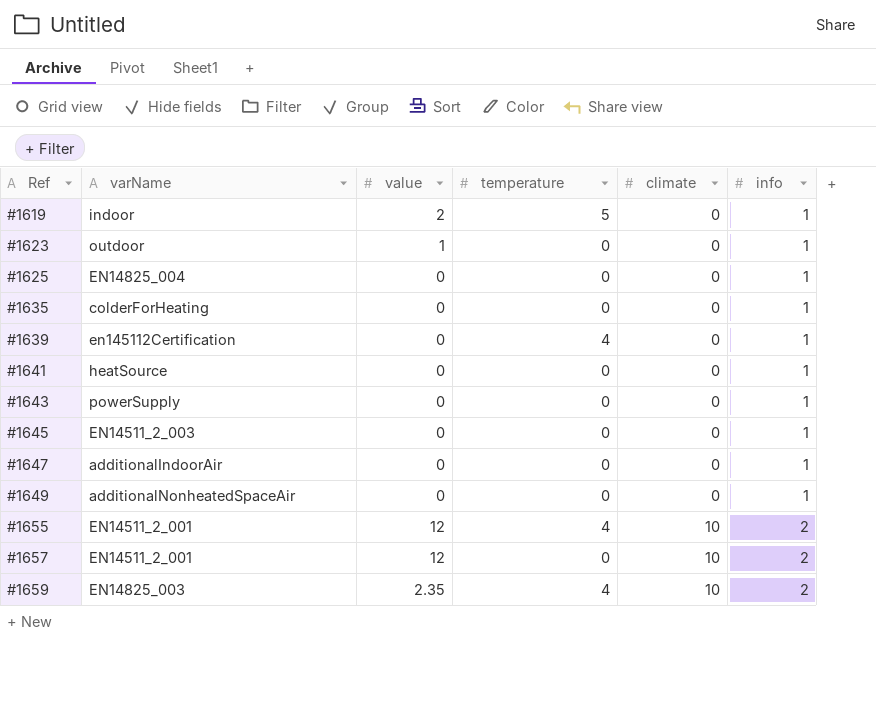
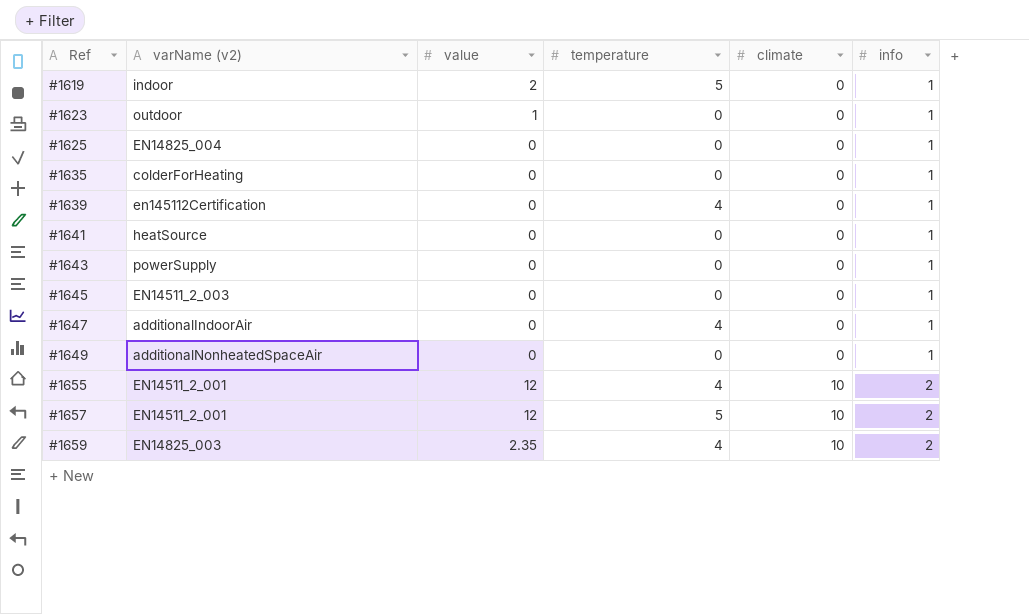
column name: varName -> varName (v2)
#1647 | temperature: 0 -> 4
#1657 | temperature: 0 -> 5

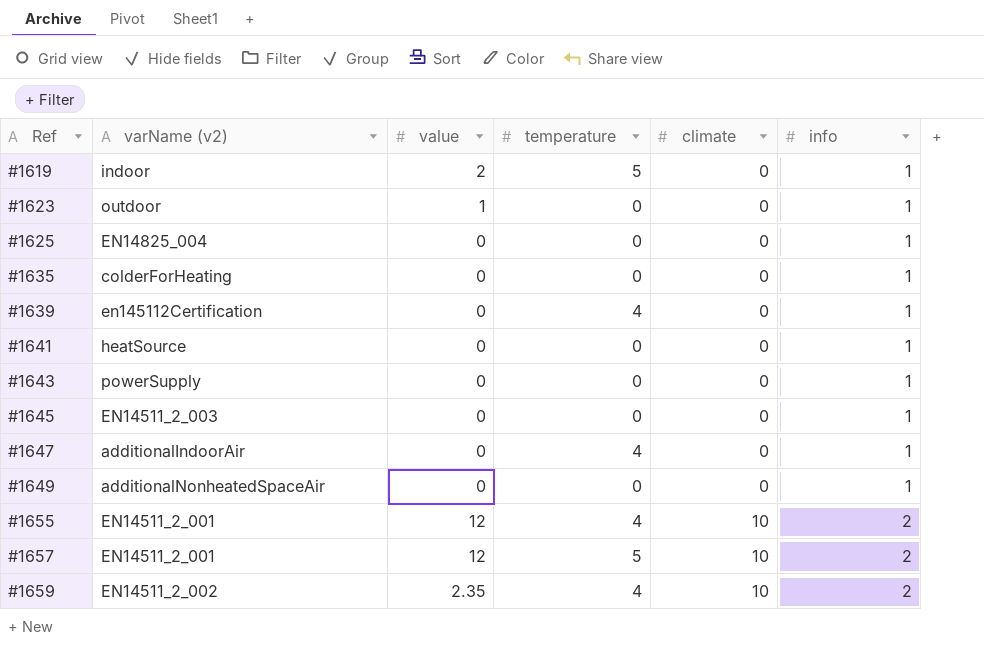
#1659 | varName (v2): EN14825_003 -> EN14511_2_002

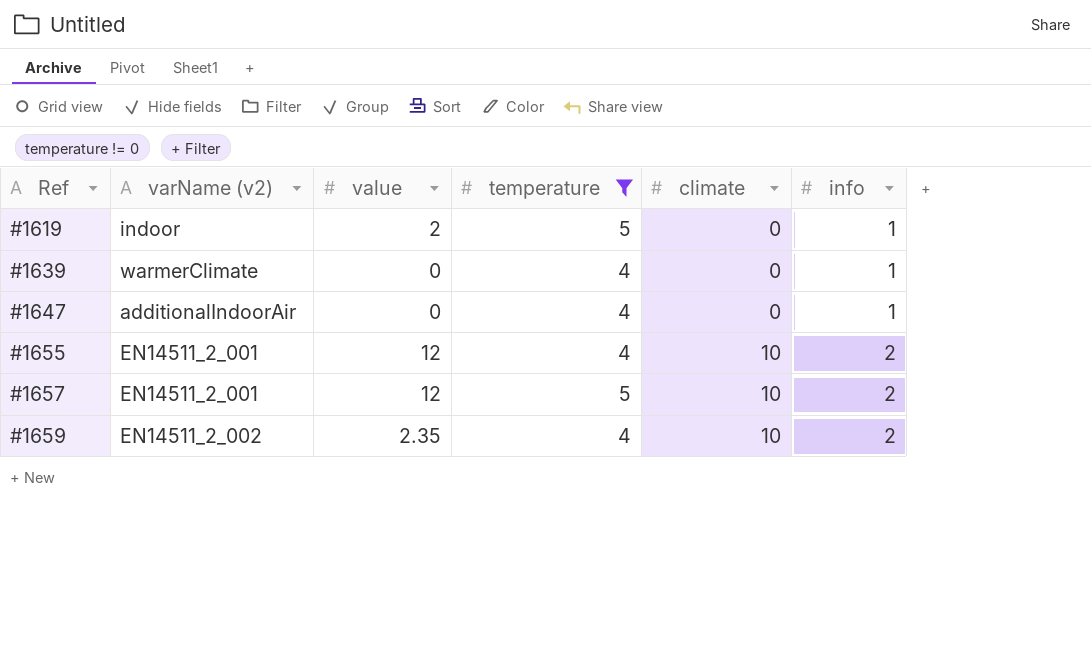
filter: none -> temperature != 0
#1639 | varName (v2): en145112Certification -> warmerClimate

